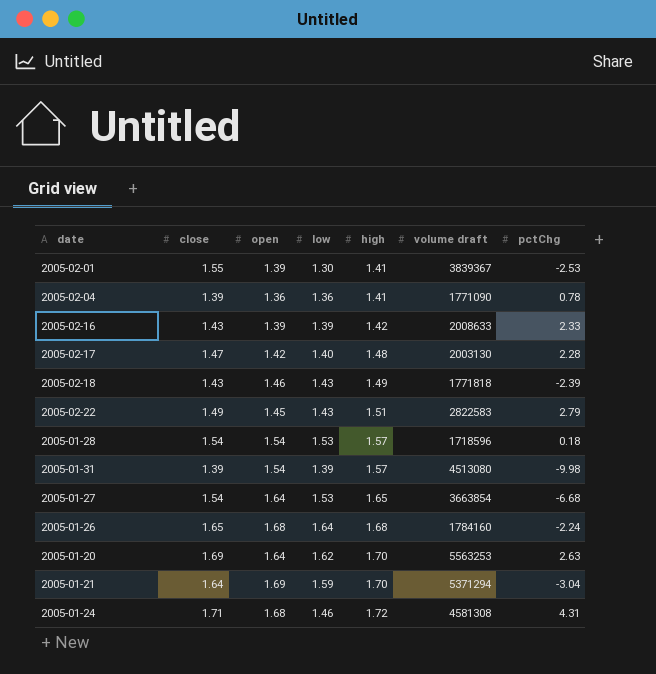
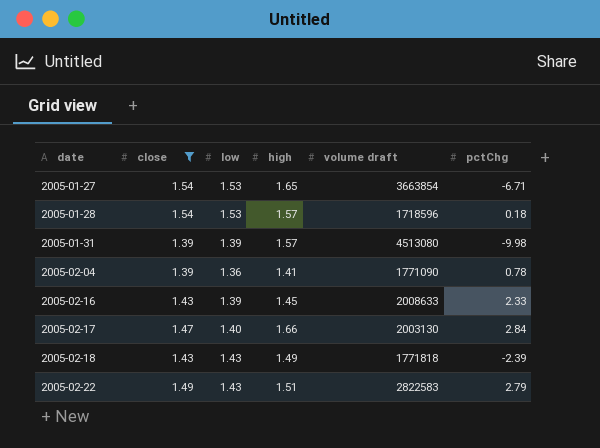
filter: none -> close <= 1.54
row order: high ascending -> date ascending
column open | position: 3 -> none
2005-01-27 | pctChg: -6.68 -> -6.71
2005-02-16 | high: 1.42 -> 1.45
2005-02-17 | high: 1.48 -> 1.66
2005-02-17 | pctChg: 2.28 -> 2.84

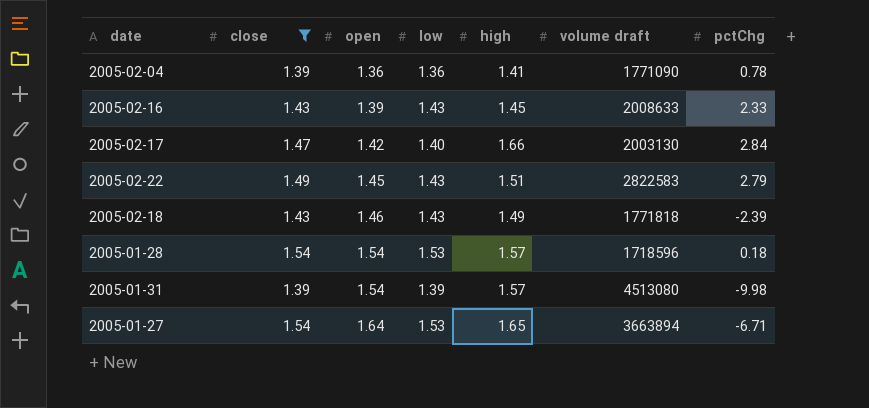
row order: date ascending -> open ascending
column open | position: none -> 3
2005-02-16 | low: 1.39 -> 1.43
2005-01-27 | volume draft: 3663854 -> 3663894

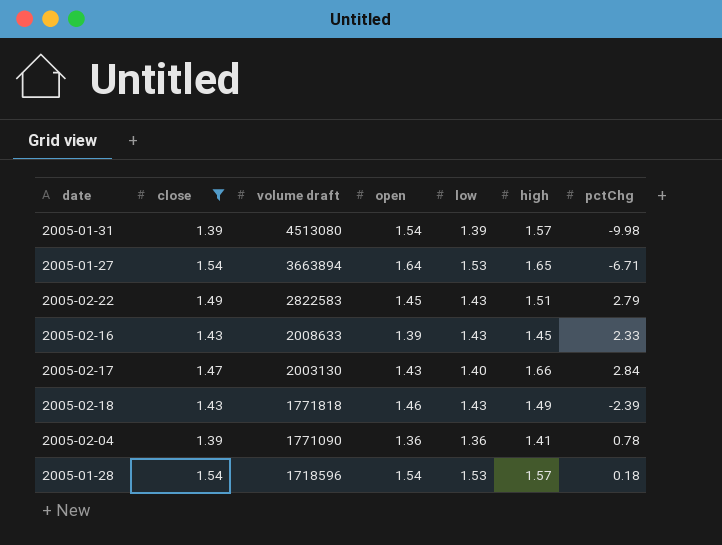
row order: open ascending -> volume draft descending
column volume draft | position: 6 -> 3
2005-02-17 | open: 1.42 -> 1.43

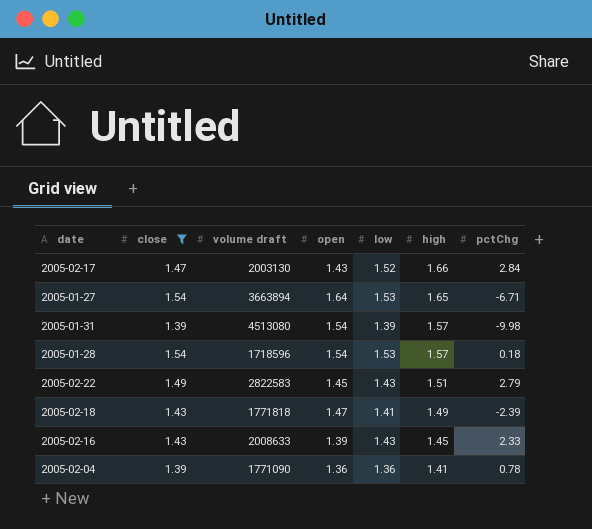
row order: volume draft descending -> high descending
2005-02-17 | low: 1.40 -> 1.52
2005-02-18 | open: 1.46 -> 1.47
2005-02-18 | low: 1.43 -> 1.41

